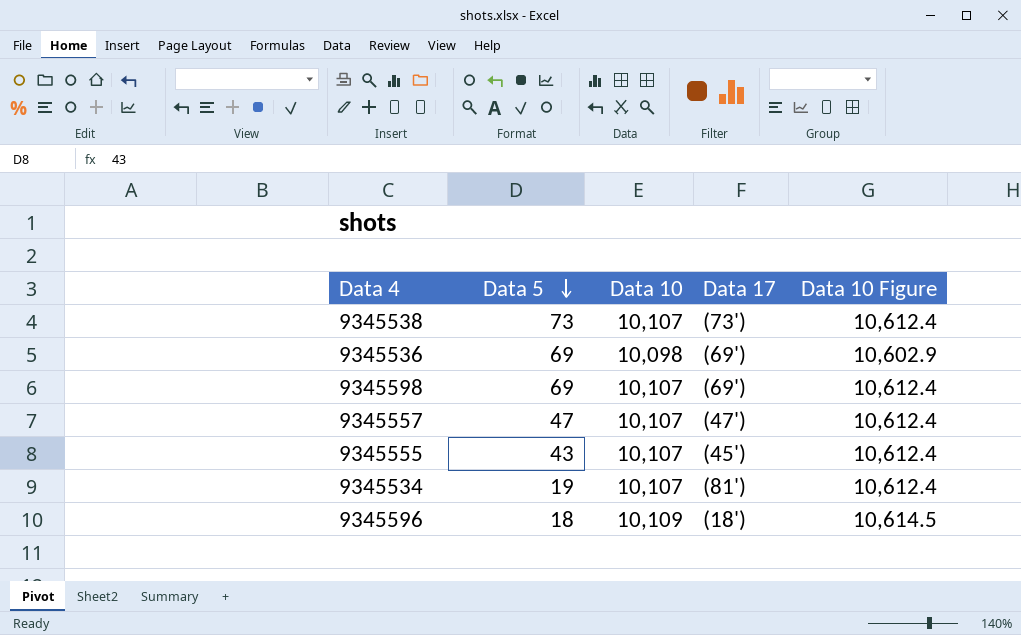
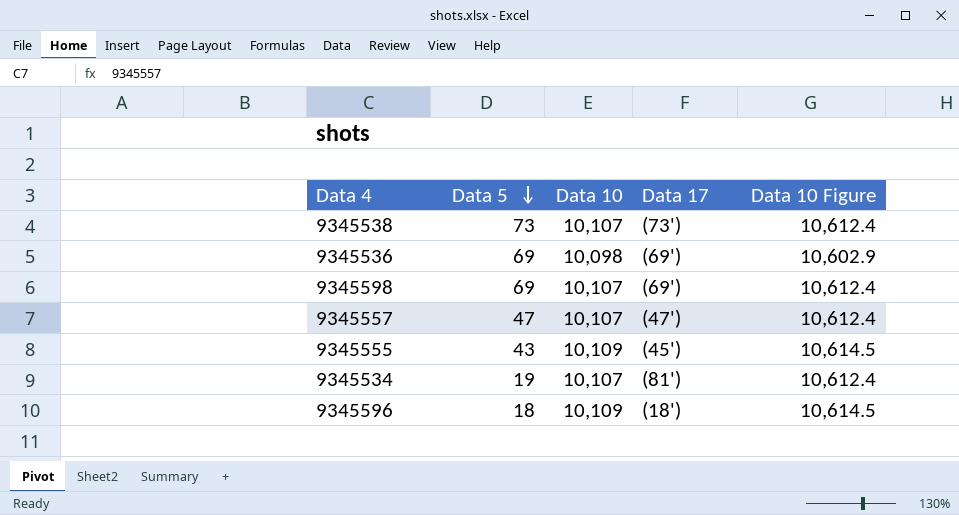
9345555 | Data 10: 10,107 -> 10,109
9345555 | Data 10 Figure: 10,612.4 -> 10,614.5

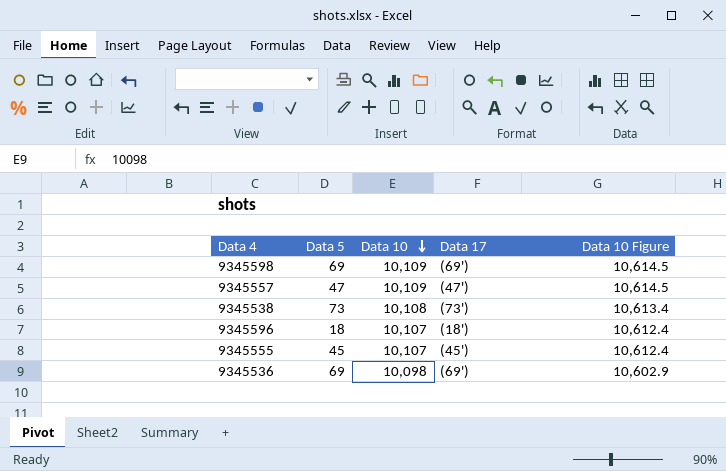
row order: Data 5 descending -> Data 10 descending
row 9345534: 19 | 10,107 | (81') | 10,612.4 -> none
9345598 | Data 10: 10,107 -> 10,109
9345598 | Data 10 Figure: 10,612.4 -> 10,614.5
9345557 | Data 10: 10,107 -> 10,109
9345557 | Data 10 Figure: 10,612.4 -> 10,614.5
9345538 | Data 10: 10,107 -> 10,108
9345538 | Data 10 Figure: 10,612.4 -> 10,613.4
9345596 | Data 10: 10,109 -> 10,107
9345596 | Data 10 Figure: 10,614.5 -> 10,612.4
9345555 | Data 5: 43 -> 45
9345555 | Data 10: 10,109 -> 10,107
9345555 | Data 10 Figure: 10,614.5 -> 10,612.4

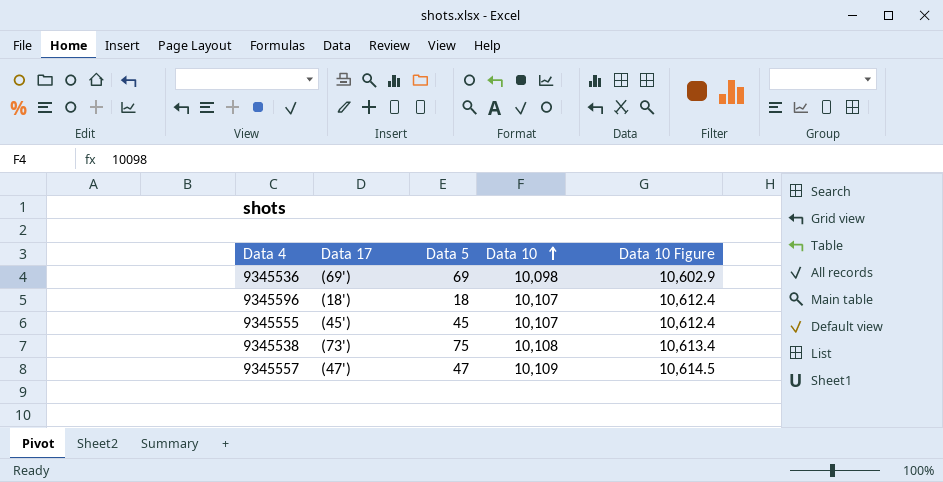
row order: Data 10 descending -> Data 10 ascending
column Data 17 | position: 4 -> 2
row 9345598: 69 | 10,109 | (69') | 10,614.5 -> none
9345538 | Data 5: 73 -> 75

